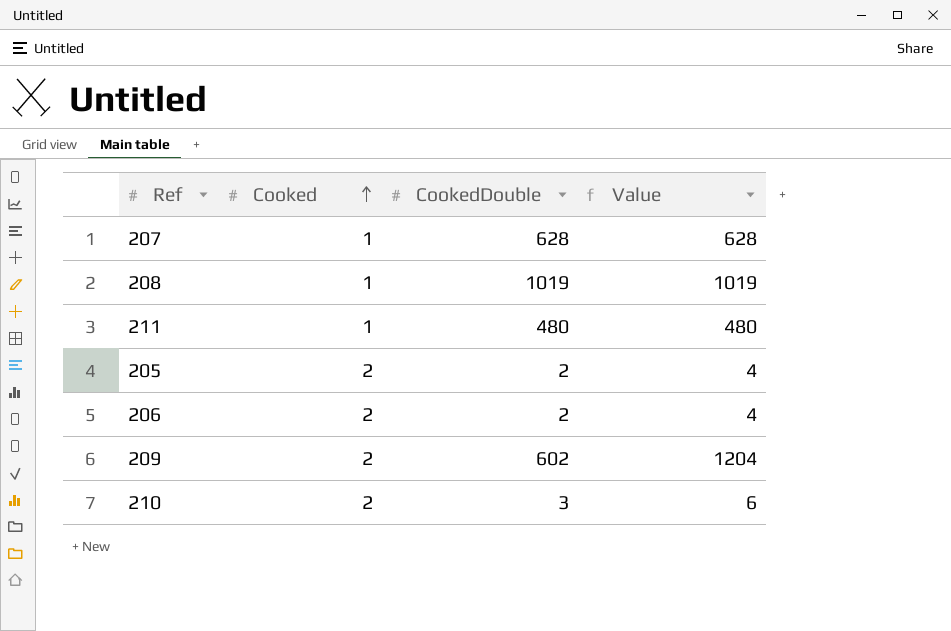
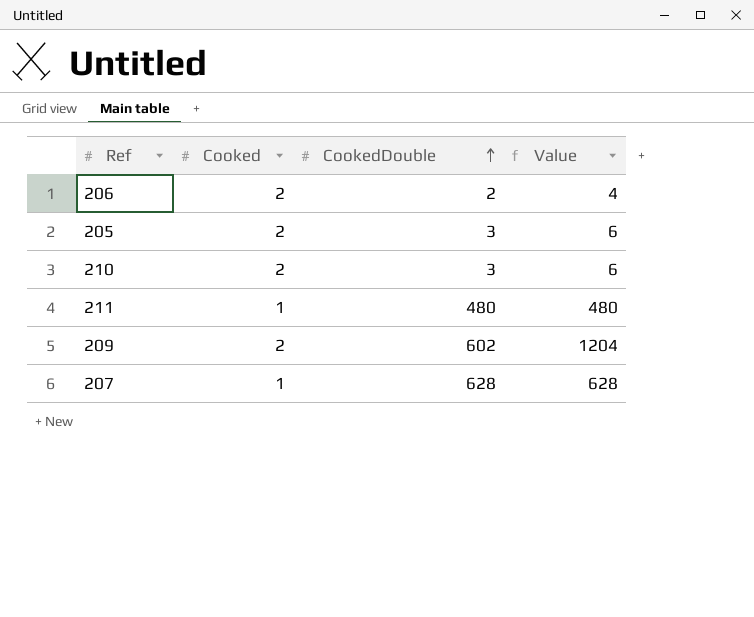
row order: Cooked ascending -> CookedDouble ascending
row 208: 1 | 1019 | 1019 -> none
205 | CookedDouble: 2 -> 3
205 | Value: 4 -> 6

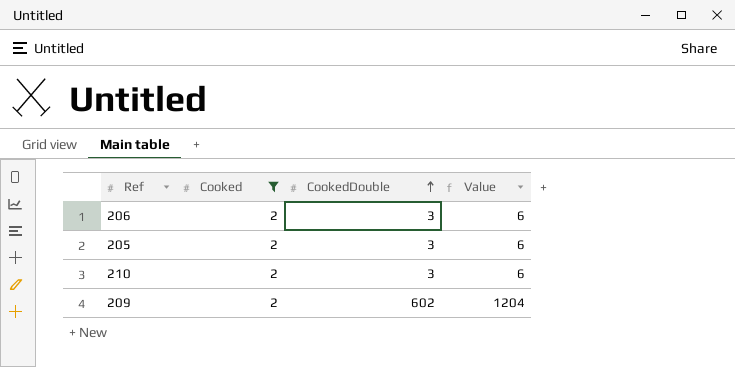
filter: none -> Cooked = 2
206 | CookedDouble: 2 -> 3
206 | Value: 4 -> 6

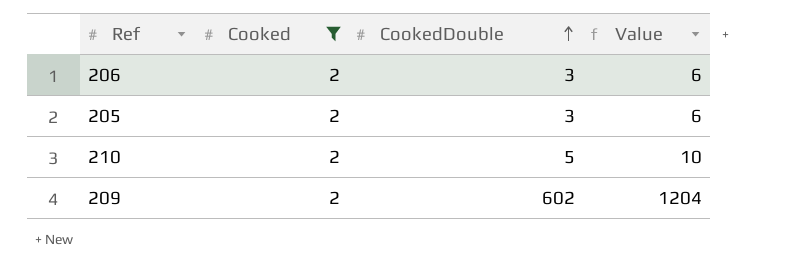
210 | CookedDouble: 3 -> 5
210 | Value: 6 -> 10

